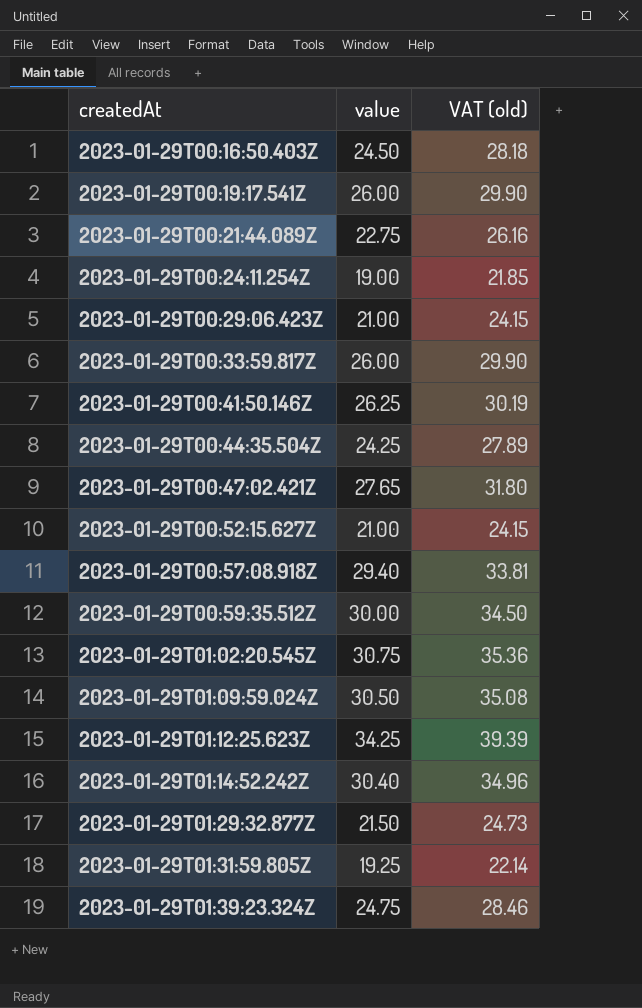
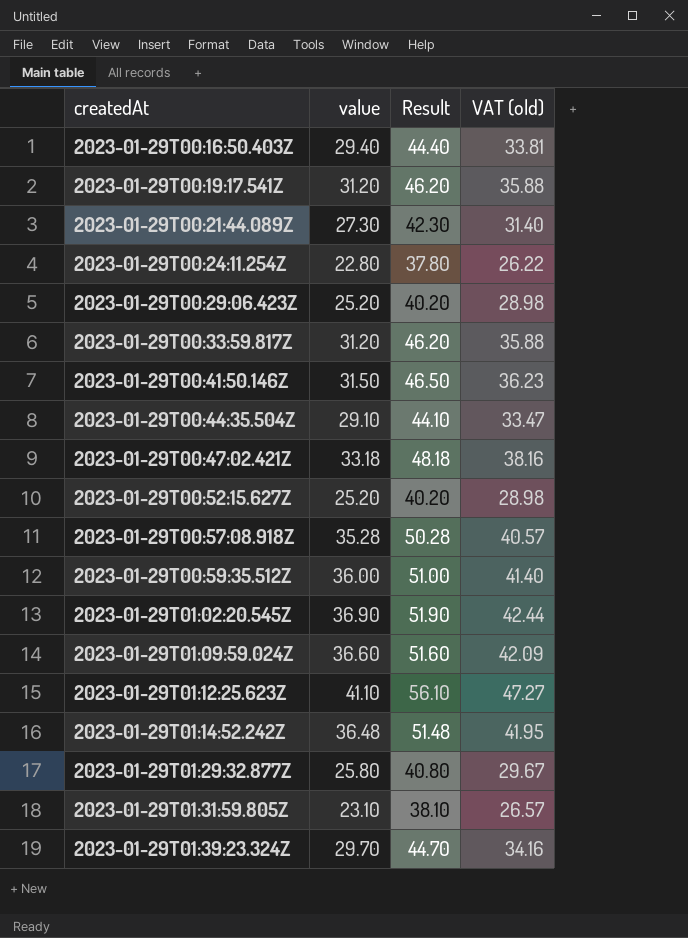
column Result | formula: none -> [value] + 15
2023-01-29T00:16:50.403Z | value: 24.50 -> 29.40
2023-01-29T00:16:50.403Z | VAT (old): 28.18 -> 33.81
2023-01-29T00:19:17.541Z | value: 26.00 -> 31.20
2023-01-29T00:19:17.541Z | VAT (old): 29.90 -> 35.88
2023-01-29T00:21:44.089Z | value: 22.75 -> 27.30
2023-01-29T00:21:44.089Z | VAT (old): 26.16 -> 31.40
2023-01-29T00:24:11.254Z | value: 19.00 -> 22.80
2023-01-29T00:24:11.254Z | VAT (old): 21.85 -> 26.22
2023-01-29T00:29:06.423Z | value: 21.00 -> 25.20
2023-01-29T00:29:06.423Z | VAT (old): 24.15 -> 28.98
2023-01-29T00:33:59.817Z | value: 26.00 -> 31.20
2023-01-29T00:33:59.817Z | VAT (old): 29.90 -> 35.88
2023-01-29T00:41:50.146Z | value: 26.25 -> 31.50
2023-01-29T00:41:50.146Z | VAT (old): 30.19 -> 36.23
2023-01-29T00:44:35.504Z | value: 24.25 -> 29.10
2023-01-29T00:44:35.504Z | VAT (old): 27.89 -> 33.47
2023-01-29T00:47:02.421Z | value: 27.65 -> 33.18
2023-01-29T00:47:02.421Z | VAT (old): 31.80 -> 38.16
2023-01-29T00:52:15.627Z | value: 21.00 -> 25.20
2023-01-29T00:52:15.627Z | VAT (old): 24.15 -> 28.98
2023-01-29T00:57:08.918Z | value: 29.40 -> 35.28
2023-01-29T00:57:08.918Z | VAT (old): 33.81 -> 40.57
2023-01-29T00:59:35.512Z | value: 30.00 -> 36.00
2023-01-29T00:59:35.512Z | VAT (old): 34.50 -> 41.40
2023-01-29T01:02:20.545Z | value: 30.75 -> 36.90
2023-01-29T01:02:20.545Z | VAT (old): 35.36 -> 42.44
2023-01-29T01:09:59.024Z | value: 30.50 -> 36.60
2023-01-29T01:09:59.024Z | VAT (old): 35.08 -> 42.09
2023-01-29T01:12:25.623Z | value: 34.25 -> 41.10
2023-01-29T01:12:25.623Z | VAT (old): 39.39 -> 47.27
2023-01-29T01:14:52.242Z | value: 30.40 -> 36.48
2023-01-29T01:14:52.242Z | VAT (old): 34.96 -> 41.95
2023-01-29T01:29:32.877Z | value: 21.50 -> 25.80
2023-01-29T01:29:32.877Z | VAT (old): 24.73 -> 29.67
2023-01-29T01:31:59.805Z | value: 19.25 -> 23.10
2023-01-29T01:31:59.805Z | VAT (old): 22.14 -> 26.57
2023-01-29T01:39:23.324Z | value: 24.75 -> 29.70
2023-01-29T01:39:23.324Z | VAT (old): 28.46 -> 34.16

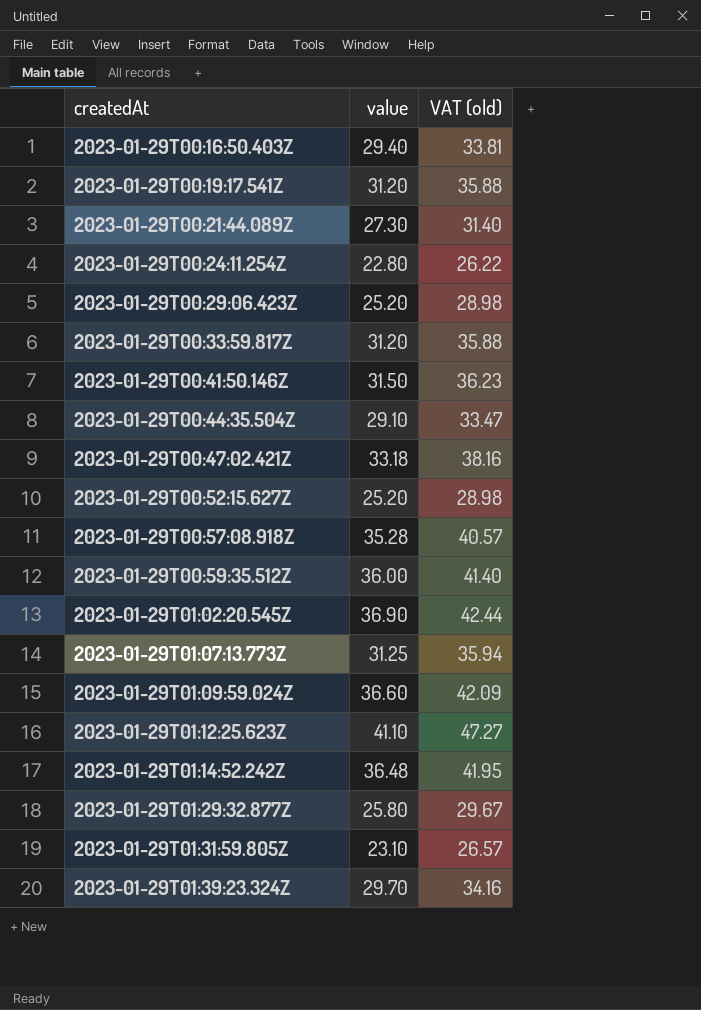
column Result | formula: [value] + 15 -> none
row 2023-01-29T01:07:13.773Z: none -> 31.25 | 35.94

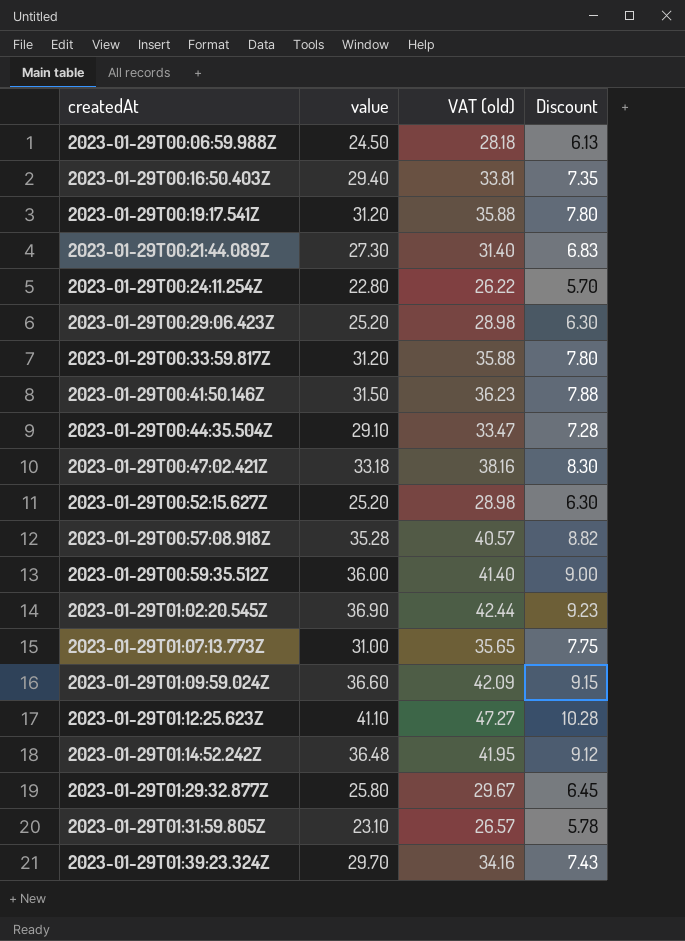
column Discount | formula: none -> [value] * 0.25
row 2023-01-29T00:06:59.988Z: none -> 24.50 | 28.18 | 6.13
2023-01-29T01:07:13.773Z | value: 31.25 -> 31.00
2023-01-29T01:07:13.773Z | VAT (old): 35.94 -> 35.65

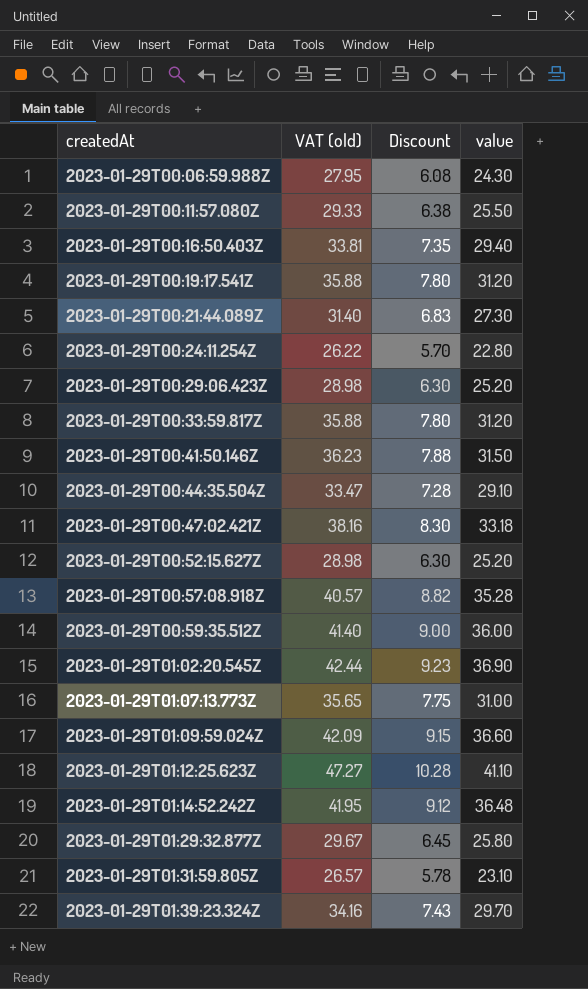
column value | position: 2 -> 4
2023-01-29T00:06:59.988Z | VAT (old): 28.18 -> 27.95
2023-01-29T00:06:59.988Z | Discount: 6.13 -> 6.08
2023-01-29T00:06:59.988Z | value: 24.50 -> 24.30
row 2023-01-29T00:11:57.080Z: none -> 29.33 | 6.38 | 25.50

